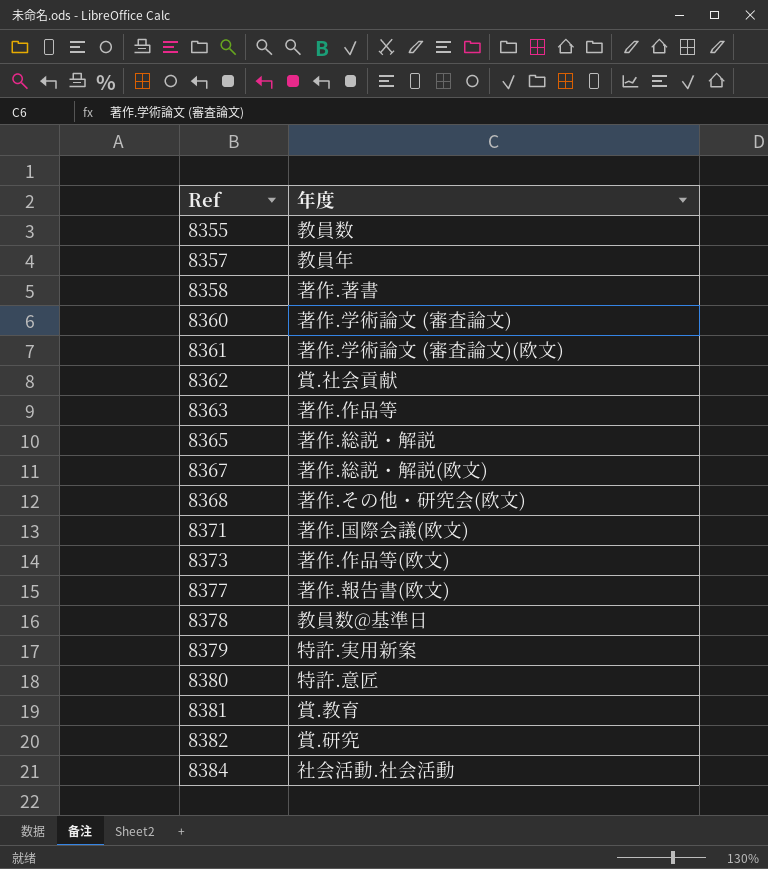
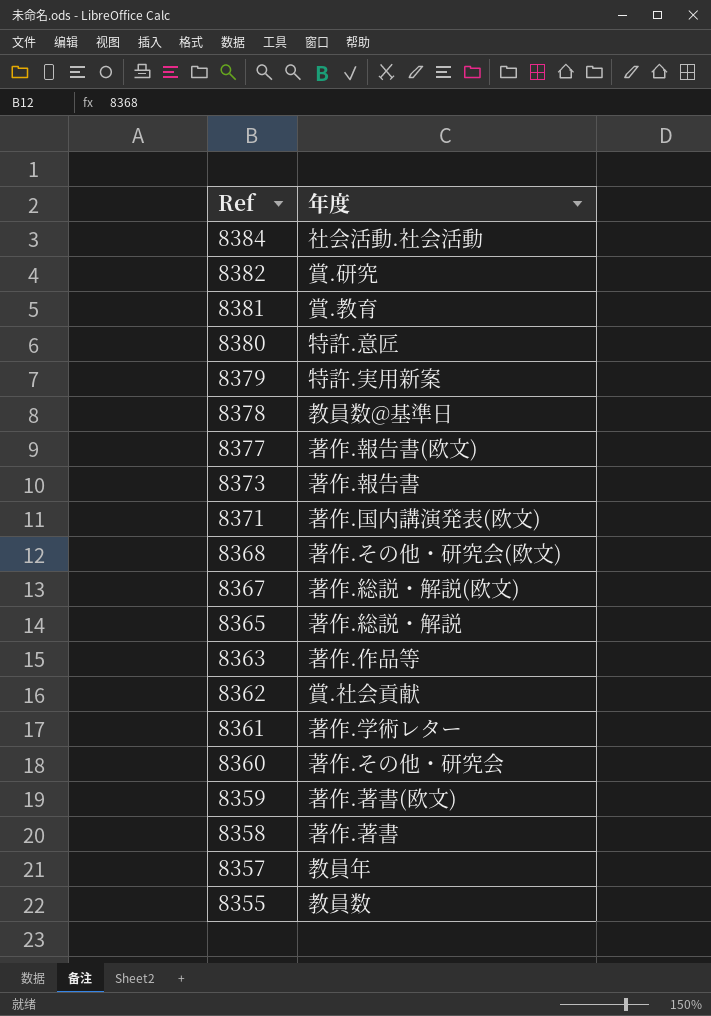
row order: Ref ascending -> Ref descending
8373 | 年度: 著作.作品等(欧文) -> 著作.報告書
8371 | 年度: 著作.国際会議(欧文) -> 著作.国内講演発表(欧文)
8361 | 年度: 著作.学術論文 (審査論文)(欧文) -> 著作.学術レター
8360 | 年度: 著作.学術論文 (審査論文) -> 著作.その他・研究会
row 8359: none -> 著作.著書(欧文)

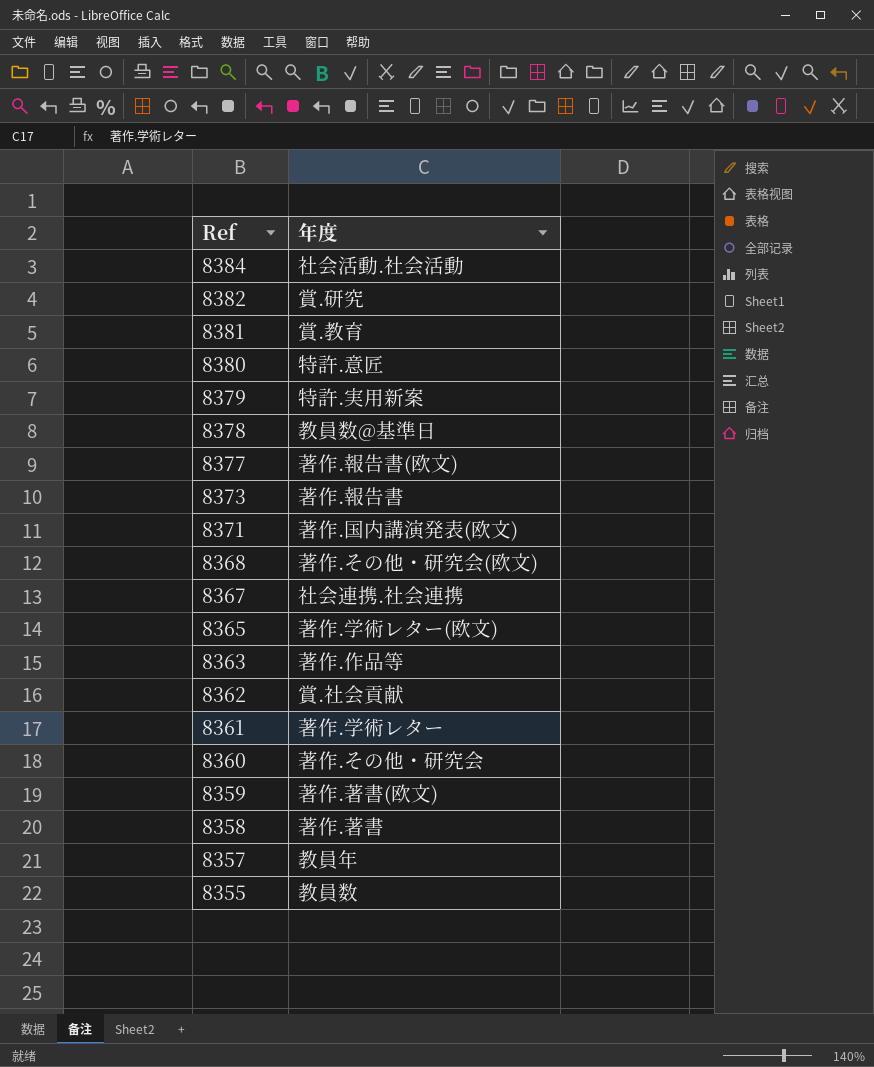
8367 | 年度: 著作.総説・解説(欧文) -> 社会連携.社会連携
8365 | 年度: 著作.総説・解説 -> 著作.学術レター(欧文)

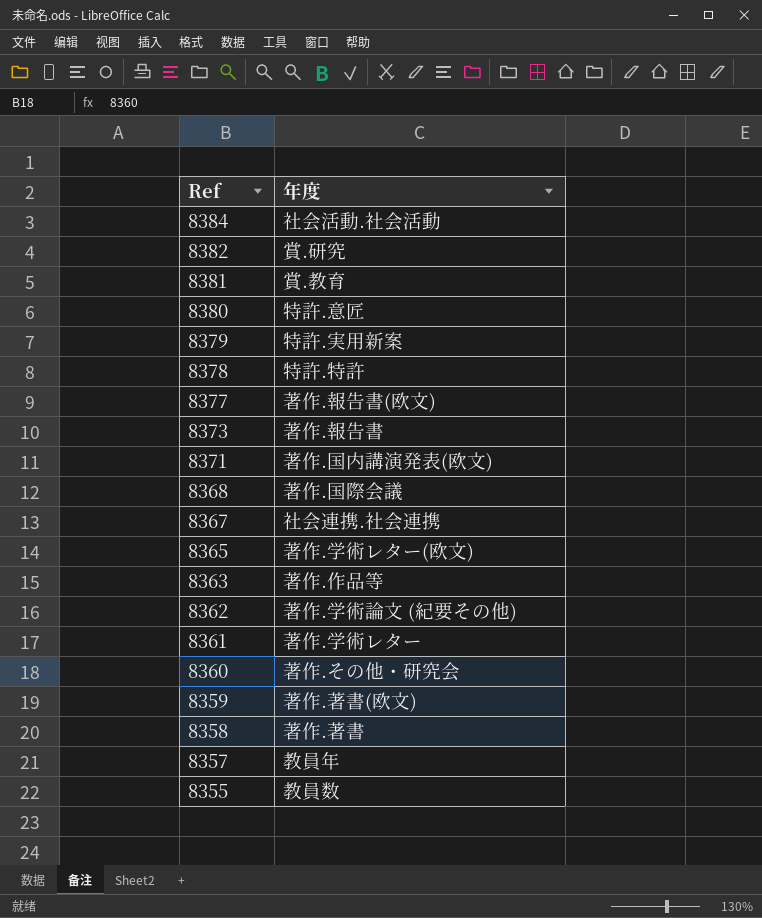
8378 | 年度: 教員数@基準日 -> 特許.特許
8368 | 年度: 著作.その他・研究会(欧文) -> 著作.国際会議
8362 | 年度: 賞.社会貢献 -> 著作.学術論文 (紀要その他)

